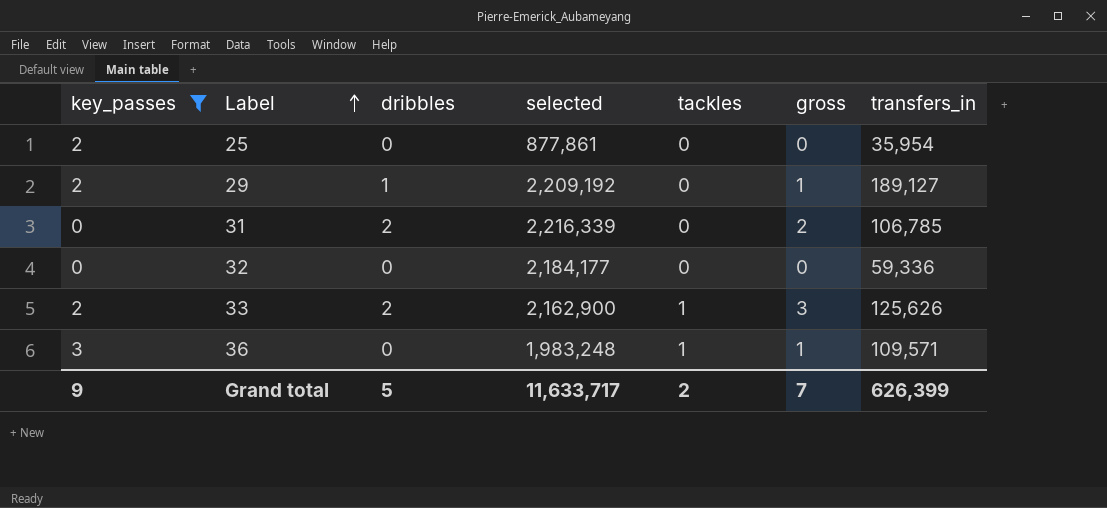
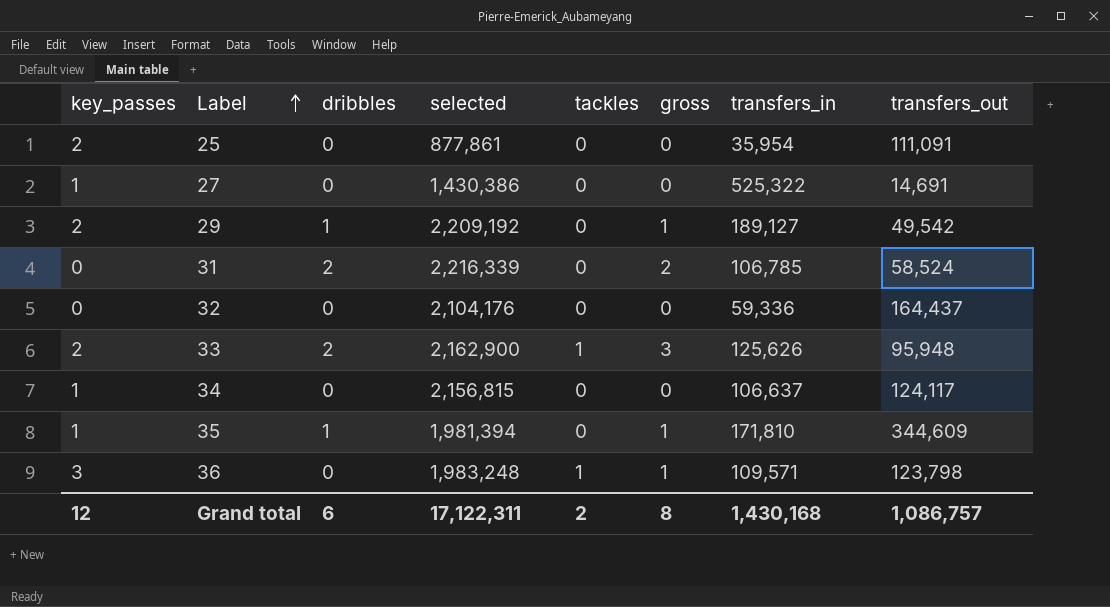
filter: key_passes != 1 -> none
column transfers_out | position: none -> 8
32 | selected: 2,184,177 -> 2,104,176
Grand total | key_passes: 9 -> 12
Grand total | dribbles: 5 -> 6
Grand total | selected: 11,633,717 -> 17,122,311
Grand total | gross: 7 -> 8
Grand total | transfers_in: 626,399 -> 1,430,168

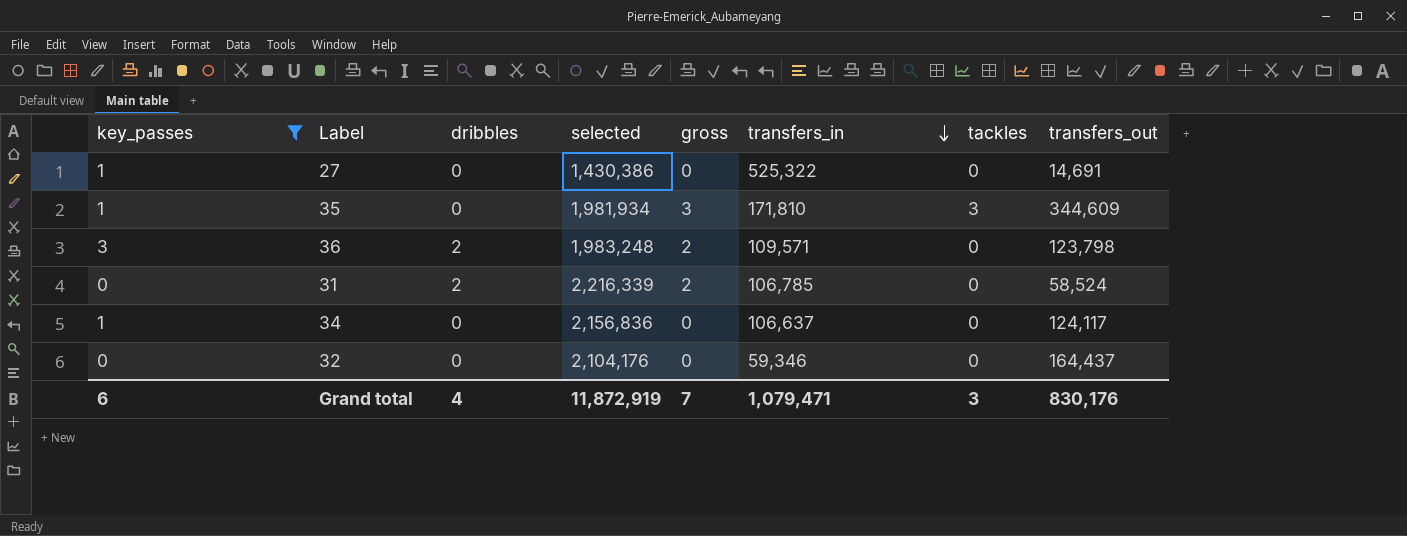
filter: none -> key_passes != 2
row order: Label ascending -> transfers_in descending
column tackles | position: 5 -> 7
35 | dribbles: 1 -> 0
35 | selected: 1,981,394 -> 1,981,934
35 | gross: 1 -> 3
35 | tackles: 0 -> 3
36 | dribbles: 0 -> 2
36 | gross: 1 -> 2
36 | tackles: 1 -> 0
34 | selected: 2,156,815 -> 2,156,836
32 | transfers_in: 59,336 -> 59,346
Grand total | key_passes: 12 -> 6
Grand total | dribbles: 6 -> 4
Grand total | selected: 17,122,311 -> 11,872,919
Grand total | gross: 8 -> 7
Grand total | transfers_in: 1,430,168 -> 1,079,471
Grand total | tackles: 2 -> 3
Grand total | transfers_out: 1,086,757 -> 830,176

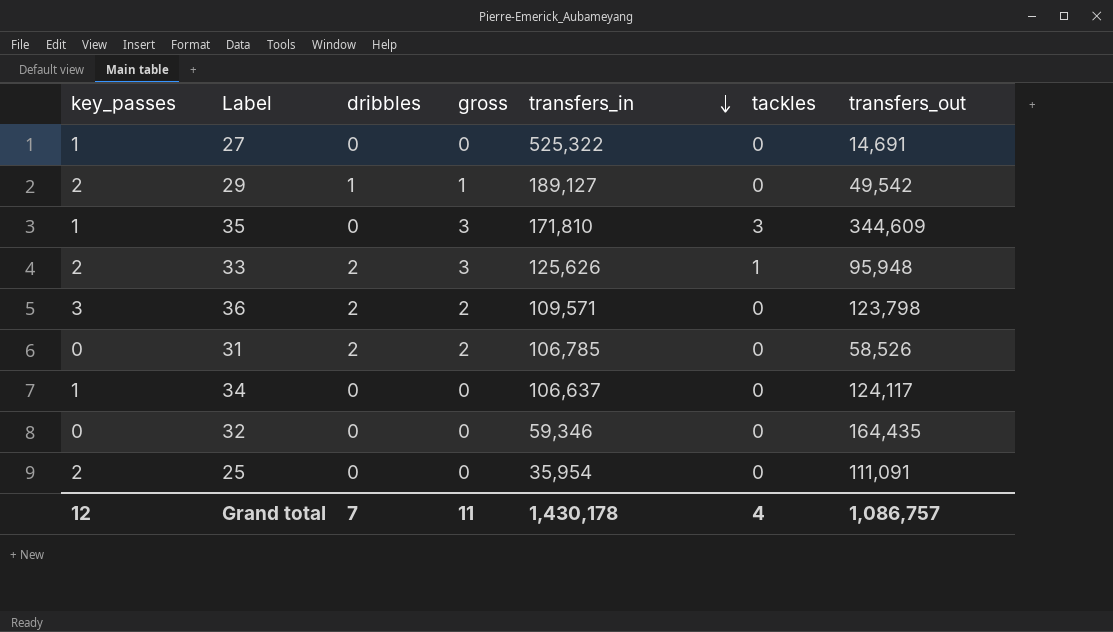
filter: key_passes != 2 -> none
column selected | position: 4 -> none
31 | transfers_out: 58,524 -> 58,526
32 | transfers_out: 164,437 -> 164,435
Grand total | key_passes: 6 -> 12
Grand total | dribbles: 4 -> 7
Grand total | gross: 7 -> 11
Grand total | transfers_in: 1,079,471 -> 1,430,178
Grand total | tackles: 3 -> 4
Grand total | transfers_out: 830,176 -> 1,086,757

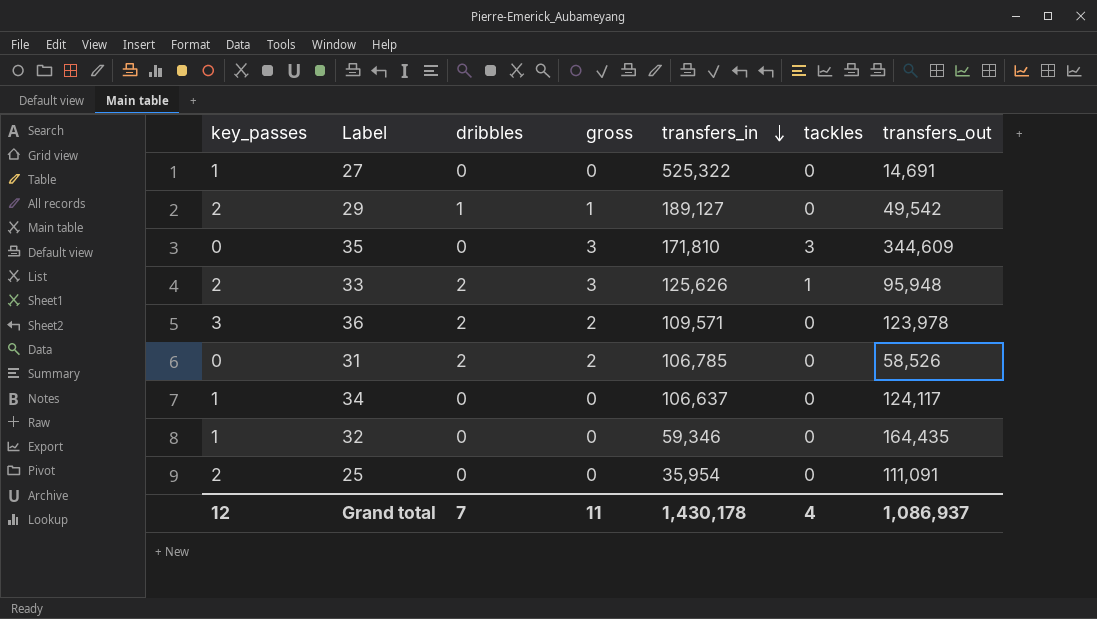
35 | key_passes: 1 -> 0
36 | transfers_out: 123,798 -> 123,978
32 | key_passes: 0 -> 1
Grand total | transfers_out: 1,086,757 -> 1,086,937

